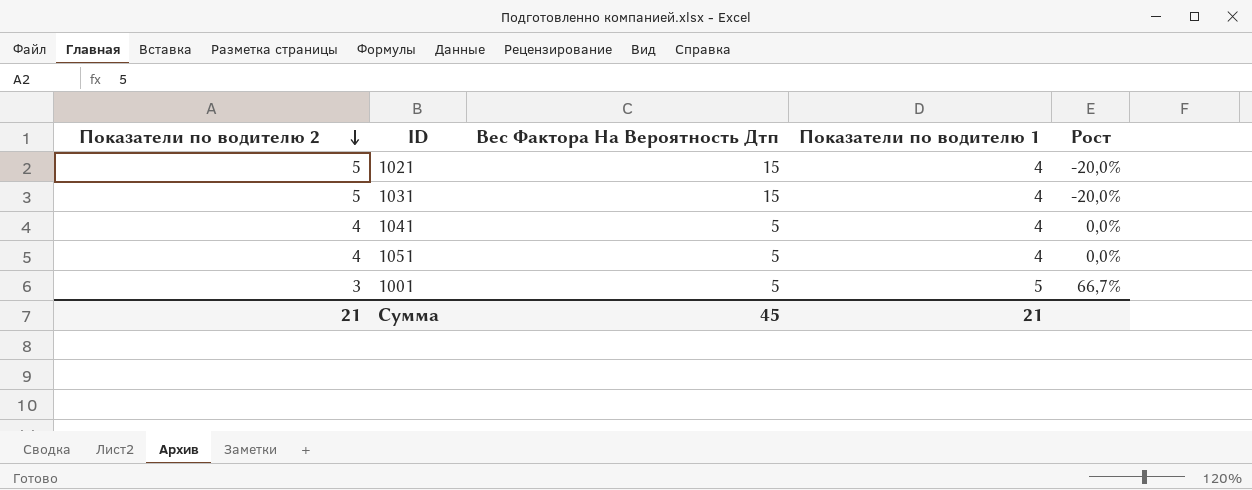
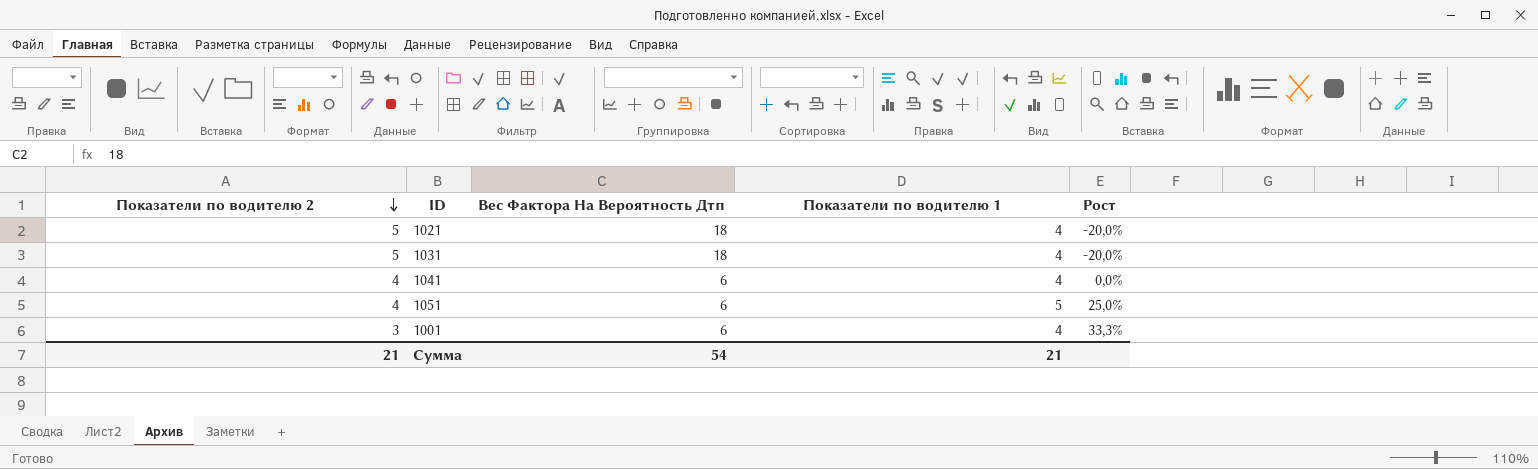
1021 | Вес Фактора На Вероятность Дтп: 15 -> 18
1031 | Вес Фактора На Вероятность Дтп: 15 -> 18
1041 | Вес Фактора На Вероятность Дтп: 5 -> 6
1051 | Вес Фактора На Вероятность Дтп: 5 -> 6
1051 | Показатели по водителю 1: 4 -> 5
1051 | Рост: 0,0% -> 25,0%
1001 | Вес Фактора На Вероятность Дтп: 5 -> 6
1001 | Показатели по водителю 1: 5 -> 4
1001 | Рост: 66,7% -> 33,3%
Сумма | Вес Фактора На Вероятность Дтп: 45 -> 54

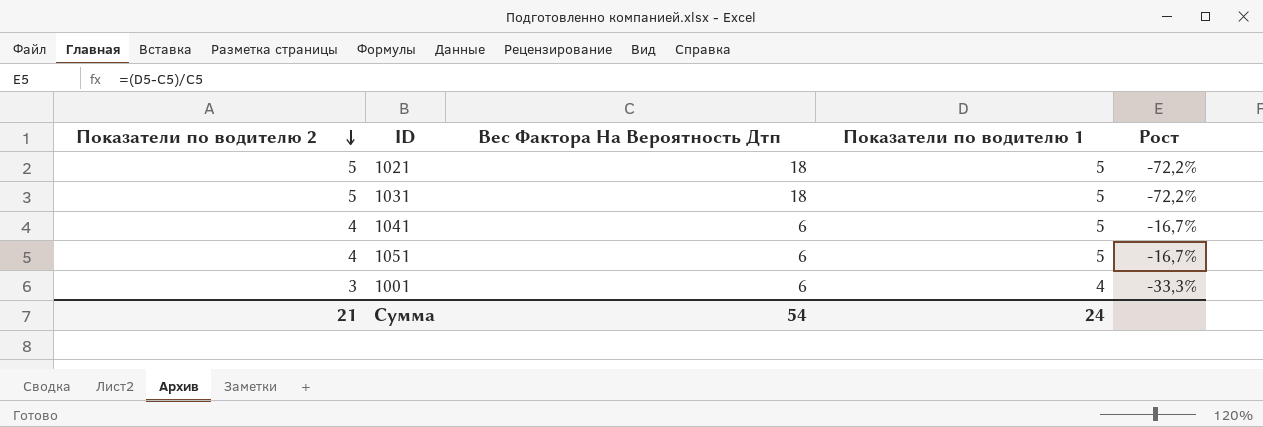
column Рост | formula: ([Показатели по водителю 1] - [Показатели по водителю 2]) / [Показатели по водителю 2] -> ([Показатели по водителю 1] - [Вес Фактора На Вероятность Дтп]) / [Вес Фактора На Вероятность Дтп]
1021 | Показатели по водителю 1: 4 -> 5
1031 | Показатели по водителю 1: 4 -> 5
1041 | Показатели по водителю 1: 4 -> 5
Сумма | Показатели по водителю 1: 21 -> 24

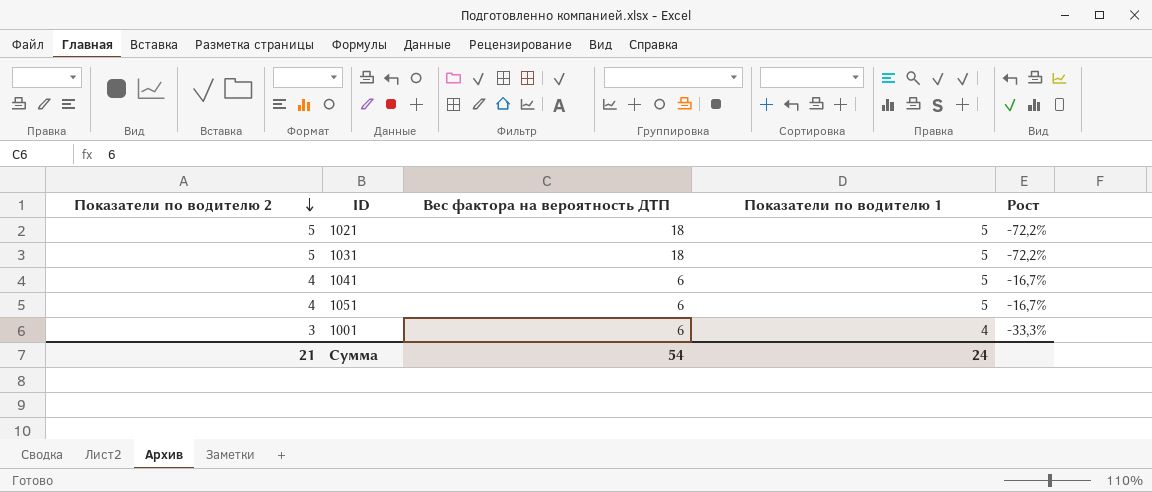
column name: Вес Фактора На Вероятность Дтп -> Вес фактора на вероятность ДТП

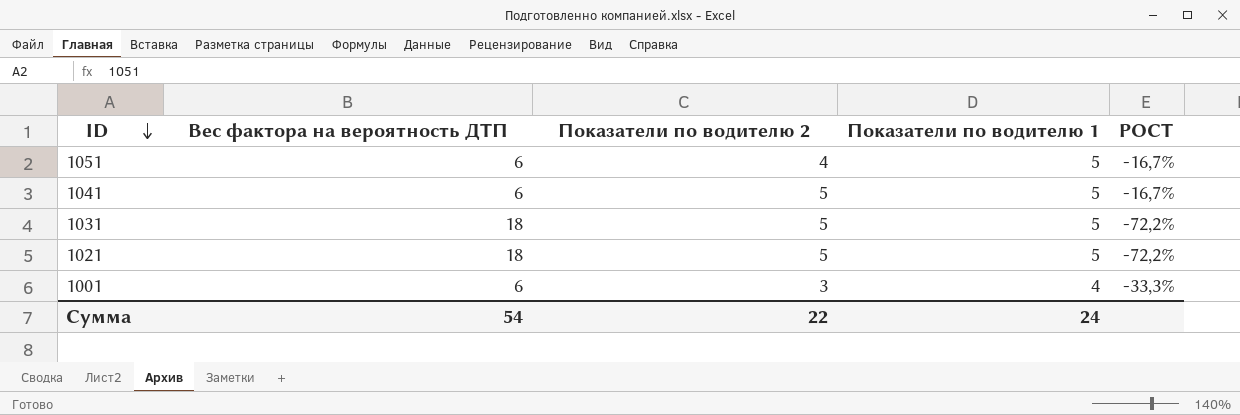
row order: Показатели по водителю 2 descending -> ID descending
column Показатели по водителю 2 | position: 1 -> 3
column name: Рост -> РОСТ
1041 | Показатели по водителю 2: 4 -> 5
Сумма | Показатели по водителю 2: 21 -> 22

